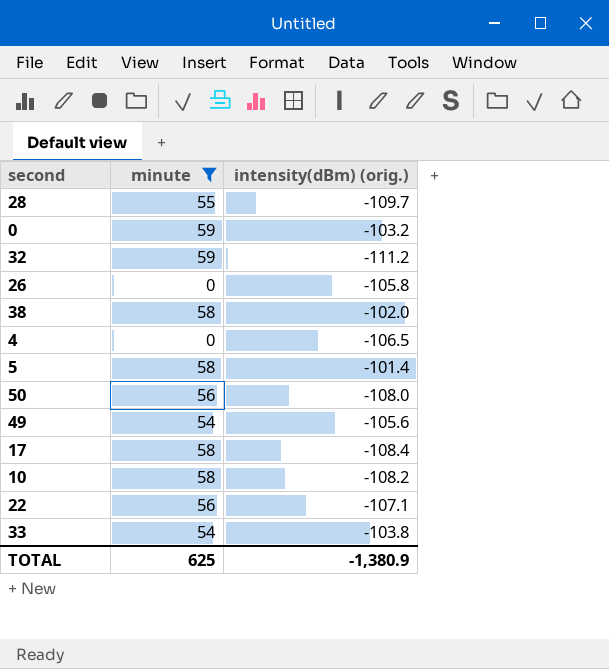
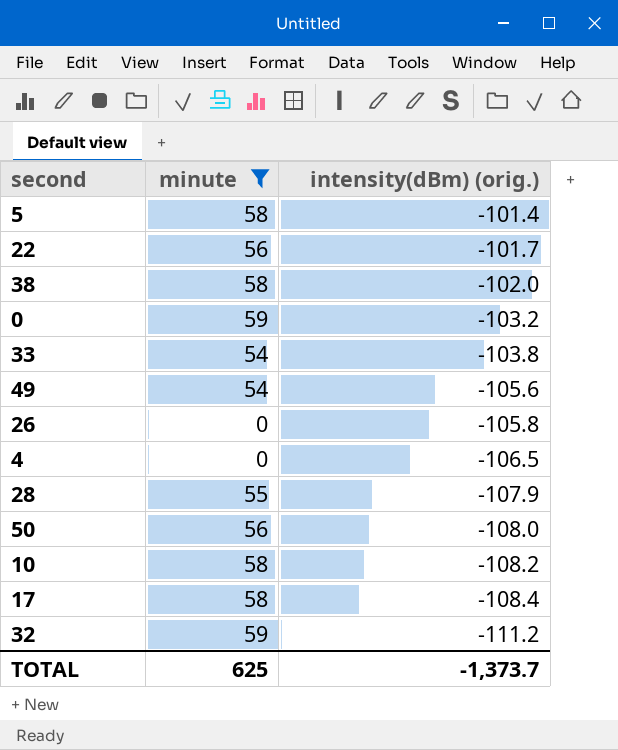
row order: none -> intensity(dBm) (orig.) descending
22 | intensity(dBm) (orig.): -107.1 -> -101.7
28 | intensity(dBm) (orig.): -109.7 -> -107.9
TOTAL | intensity(dBm) (orig.): -1,380.9 -> -1,373.7

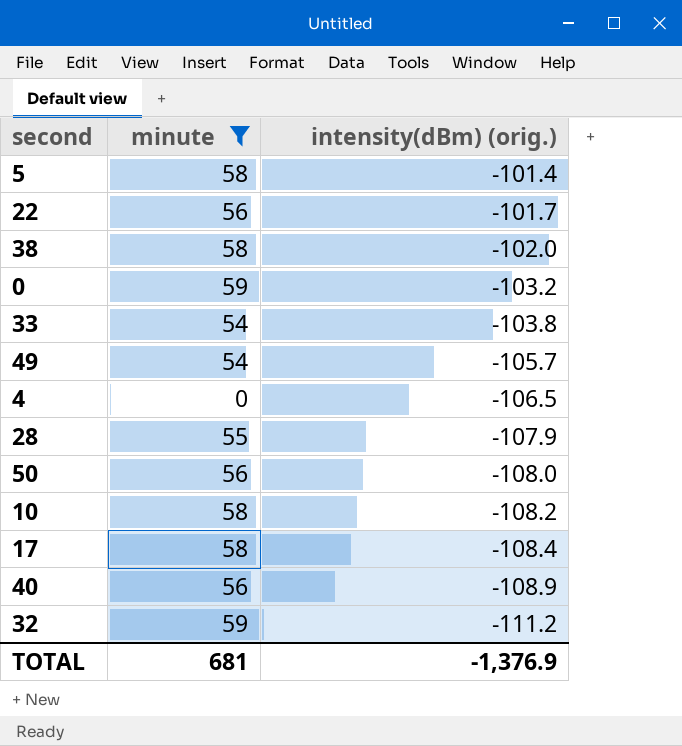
row 26: 0 | -105.8 -> none
49 | intensity(dBm) (orig.): -105.6 -> -105.7
row 40: none -> 56 | -108.9
TOTAL | minute: 625 -> 681
TOTAL | intensity(dBm) (orig.): -1,373.7 -> -1,376.9

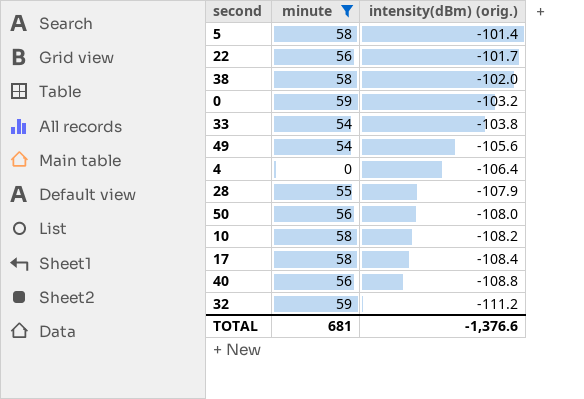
49 | intensity(dBm) (orig.): -105.7 -> -105.6
4 | intensity(dBm) (orig.): -106.5 -> -106.4
40 | intensity(dBm) (orig.): -108.9 -> -108.8
TOTAL | intensity(dBm) (orig.): -1,376.9 -> -1,376.6

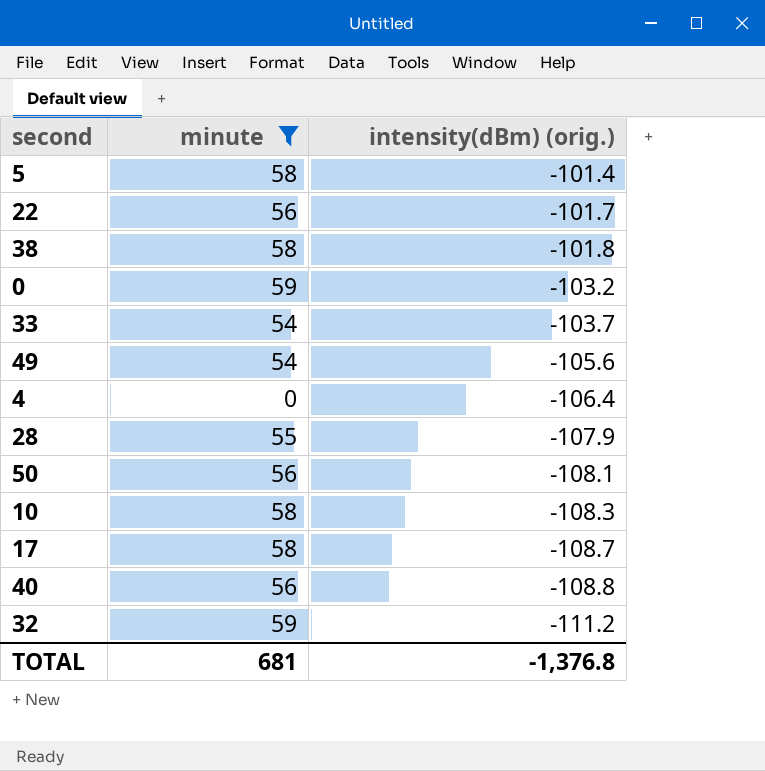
38 | intensity(dBm) (orig.): -102.0 -> -101.8
33 | intensity(dBm) (orig.): -103.8 -> -103.7
50 | intensity(dBm) (orig.): -108.0 -> -108.1
10 | intensity(dBm) (orig.): -108.2 -> -108.3
17 | intensity(dBm) (orig.): -108.4 -> -108.7
TOTAL | intensity(dBm) (orig.): -1,376.6 -> -1,376.8

